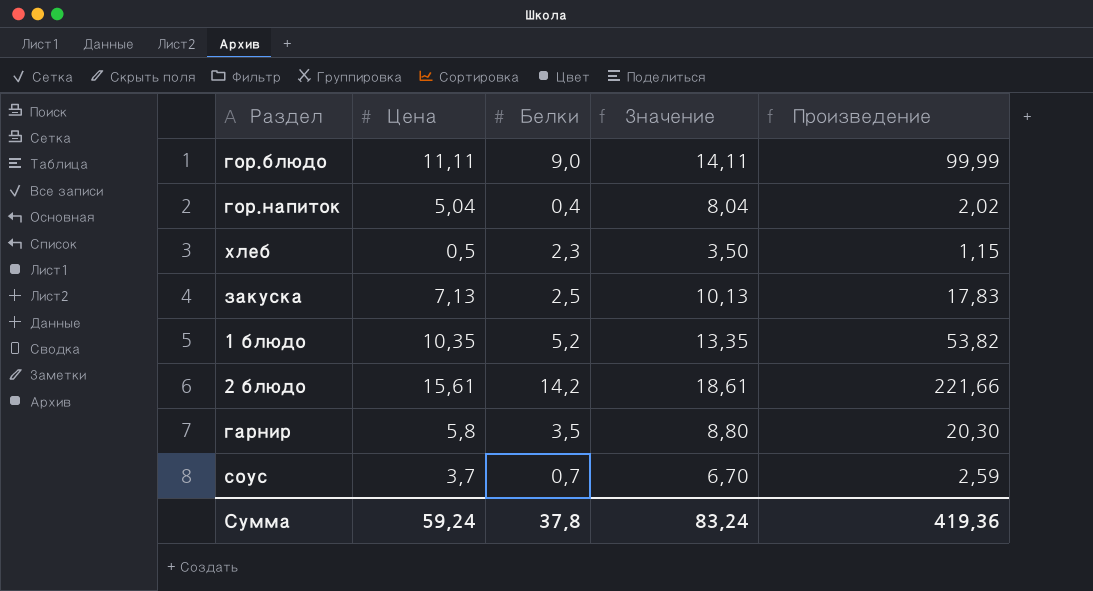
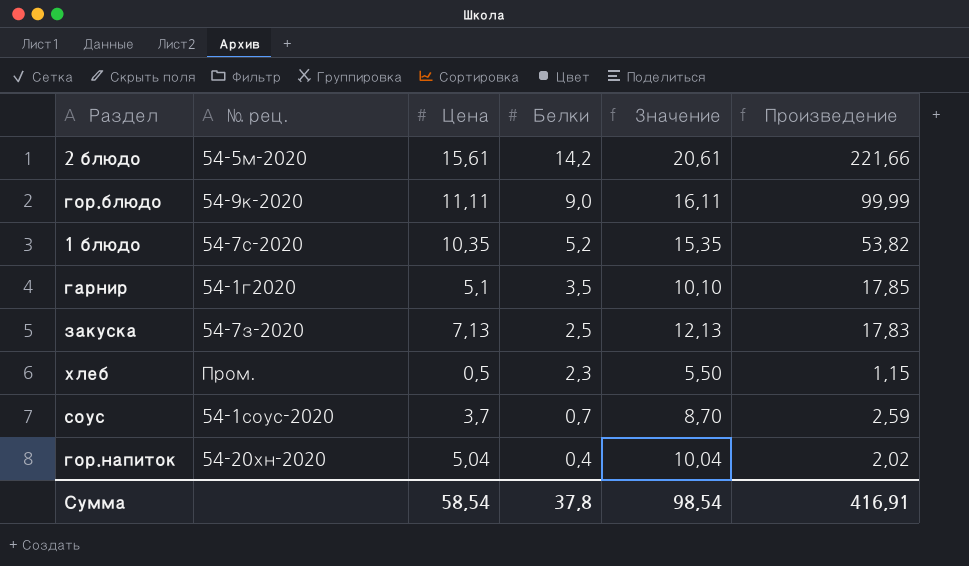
row order: none -> Белки descending
column № рец. | position: none -> 2
column Значение | formula: [Цена] + 3 -> [Цена] + 5
гарнир | Цена: 5,8 -> 5,1
гарнир | Произведение: 20,30 -> 17,85
Сумма | Цена: 59,24 -> 58,54
Сумма | Значение: 83,24 -> 98,54
Сумма | Произведение: 419,36 -> 416,91

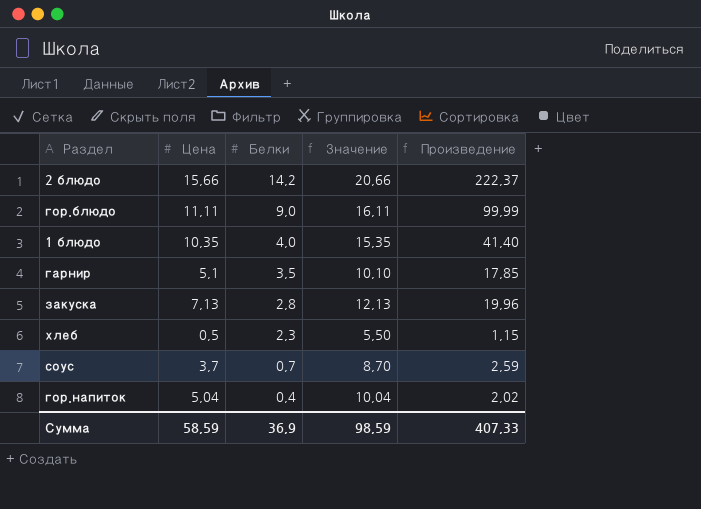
column № рец. | position: 2 -> none
2 блюдо | Цена: 15,61 -> 15,66
2 блюдо | Значение: 20,61 -> 20,66
2 блюдо | Произведение: 221,66 -> 222,37
1 блюдо | Белки: 5,2 -> 4,0
1 блюдо | Произведение: 53,82 -> 41,40
закуска | Белки: 2,5 -> 2,8
закуска | Произведение: 17,83 -> 19,96
Сумма | Цена: 58,54 -> 58,59
Сумма | Белки: 37,8 -> 36,9
Сумма | Значение: 98,54 -> 98,59
Сумма | Произведение: 416,91 -> 407,33

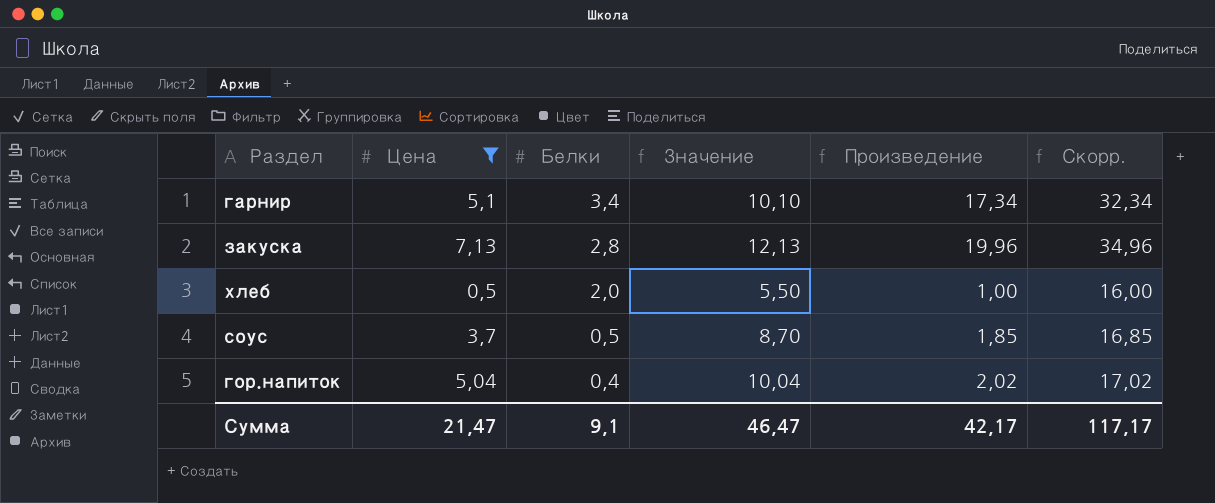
filter: none -> Цена <= 7,13
column Скорр. | formula: none -> [Произведение] + 15
гарнир | Белки: 3,5 -> 3,4
гарнир | Произведение: 17,85 -> 17,34
хлеб | Белки: 2,3 -> 2,0
хлеб | Произведение: 1,15 -> 1,00
соус | Белки: 0,7 -> 0,5
соус | Произведение: 2,59 -> 1,85
Сумма | Цена: 58,59 -> 21,47
Сумма | Белки: 36,9 -> 9,1
Сумма | Значение: 98,59 -> 46,47
Сумма | Произведение: 407,33 -> 42,17

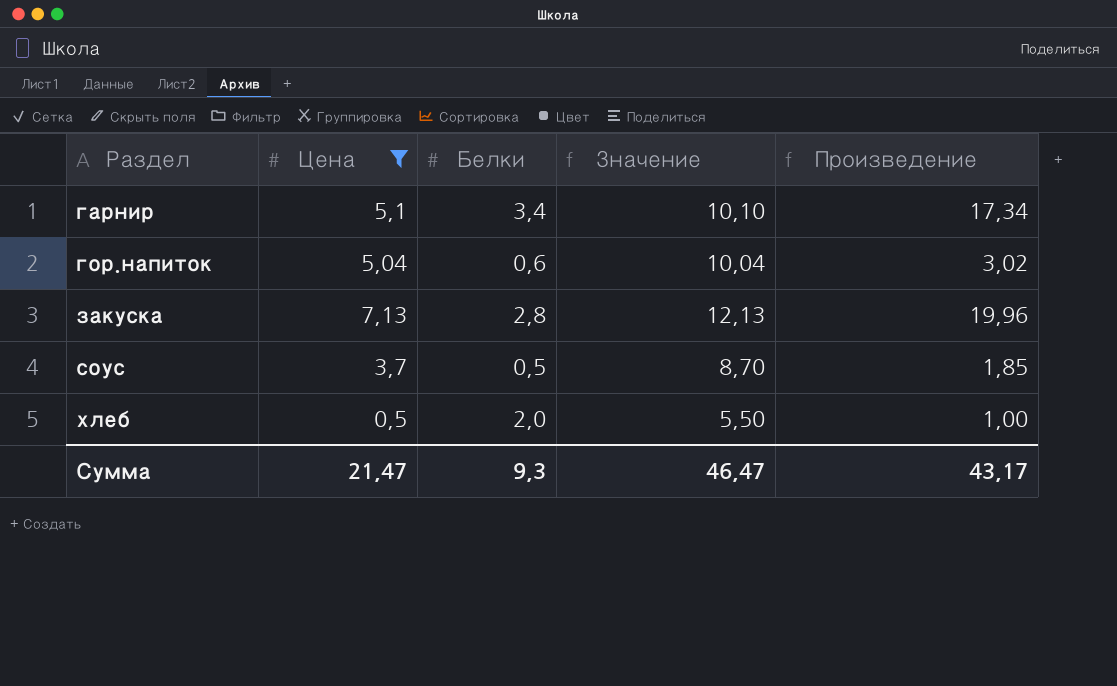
row order: Белки descending -> Раздел ascending
column Скорр. | formula: [Произведение] + 15 -> none
гор.напиток | Белки: 0,4 -> 0,6
гор.напиток | Произведение: 2,02 -> 3,02
Сумма | Белки: 9,1 -> 9,3
Сумма | Произведение: 42,17 -> 43,17

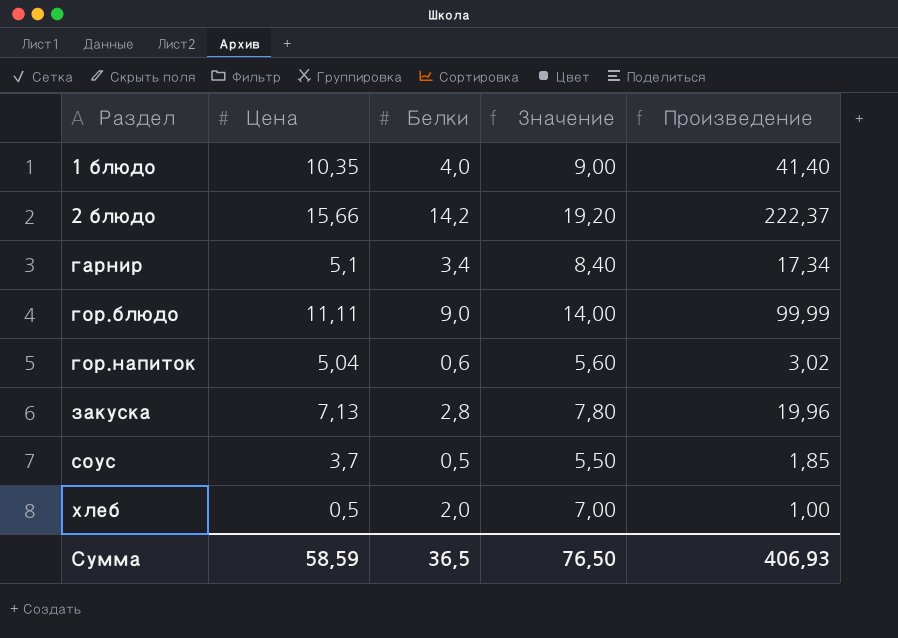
filter: Цена <= 7,13 -> none
column Значение | formula: [Цена] + 5 -> [Белки] + 5
Сумма | Цена: 21,47 -> 58,59
Сумма | Белки: 9,3 -> 36,5
Сумма | Значение: 46,47 -> 76,50
Сумма | Произведение: 43,17 -> 406,93

